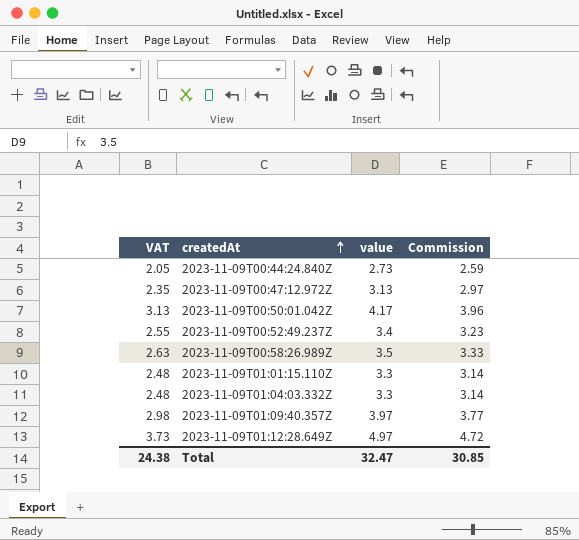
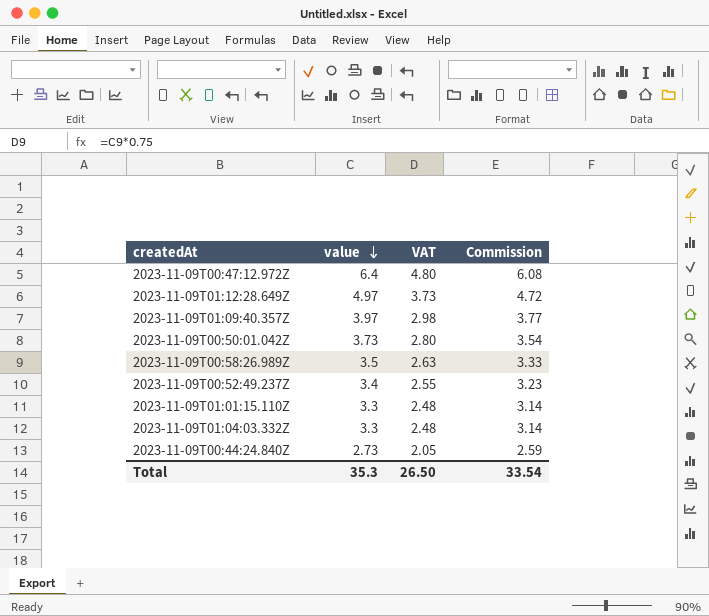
row order: createdAt ascending -> value descending
column VAT | position: 1 -> 3
2023-11-09T00:47:12.972Z | value: 3.13 -> 6.4
2023-11-09T00:47:12.972Z | VAT: 2.35 -> 4.80
2023-11-09T00:47:12.972Z | Commission: 2.97 -> 6.08
2023-11-09T00:50:01.042Z | value: 4.17 -> 3.73
2023-11-09T00:50:01.042Z | VAT: 3.13 -> 2.80
2023-11-09T00:50:01.042Z | Commission: 3.96 -> 3.54
Total | value: 32.47 -> 35.3
Total | VAT: 24.38 -> 26.50
Total | Commission: 30.85 -> 33.54

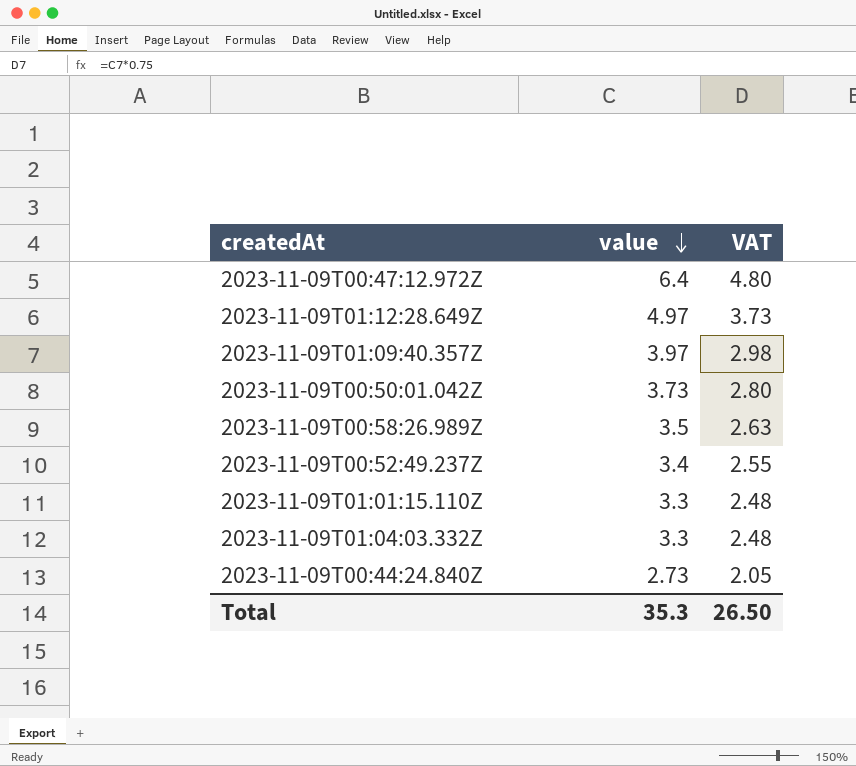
column Commission | formula: [value] * 0.95 -> none

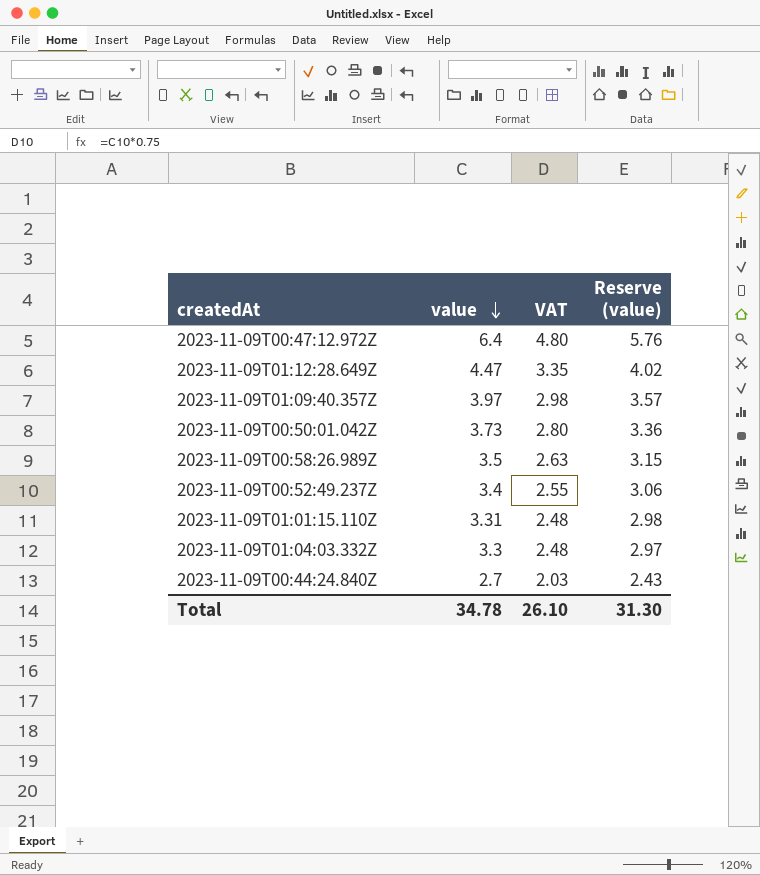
column Reserve (value) | formula: none -> [value] * 0.9
2023-11-09T01:12:28.649Z | value: 4.97 -> 4.47
2023-11-09T01:12:28.649Z | VAT: 3.73 -> 3.35
2023-11-09T01:01:15.110Z | value: 3.3 -> 3.31
2023-11-09T00:44:24.840Z | value: 2.73 -> 2.7
2023-11-09T00:44:24.840Z | VAT: 2.05 -> 2.03
Total | value: 35.3 -> 34.78
Total | VAT: 26.50 -> 26.10

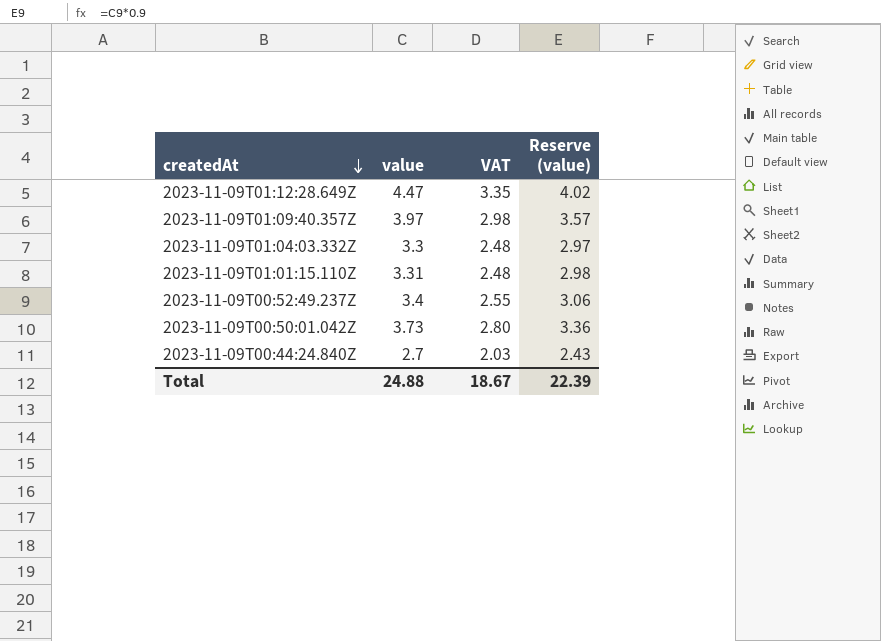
row order: value descending -> createdAt descending
row 2023-11-09T00:47:12.972Z: 6.4 | 4.80 | 5.76 -> none
row 2023-11-09T00:58:26.989Z: 3.5 | 2.63 | 3.15 -> none
Total | value: 34.78 -> 24.88
Total | VAT: 26.10 -> 18.67
Total | Reserve (value): 31.30 -> 22.39

